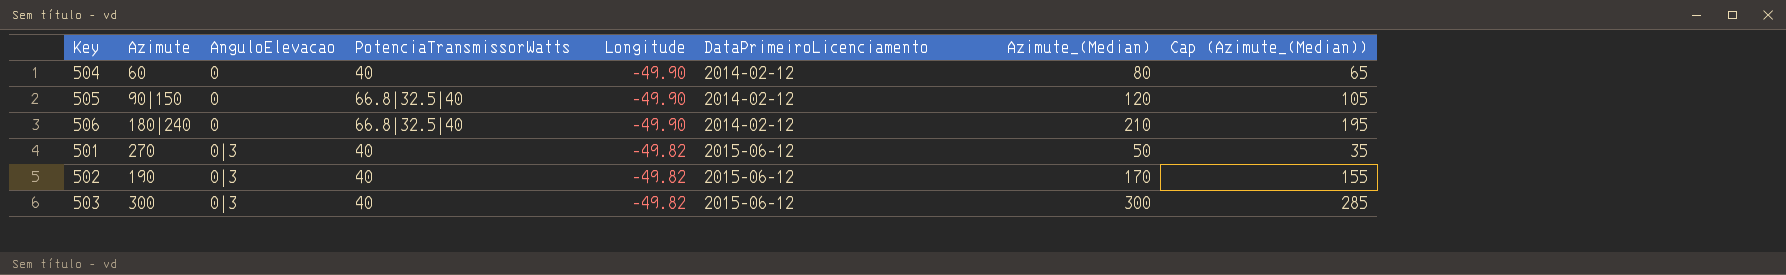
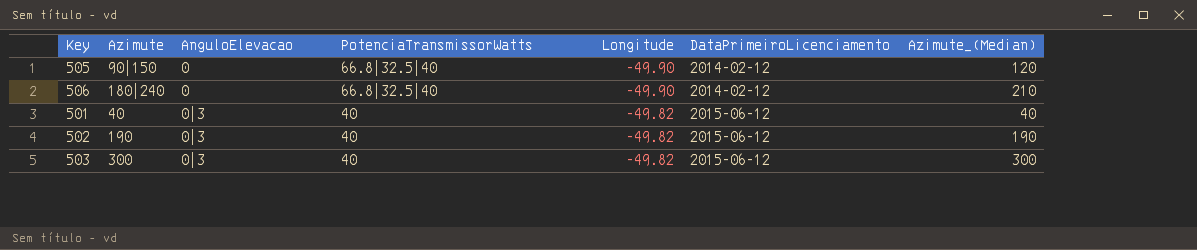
column Cap (Azimute_(Median)) | formula: [Azimute_(Median)] - 15 -> none
row 504: 60 | 0 | 40 | -49.90 | 2014-02-12 | 80 | 65 -> none
501 | Azimute: 270 -> 40
501 | Azimute_(Median): 50 -> 40
502 | Azimute_(Median): 170 -> 190

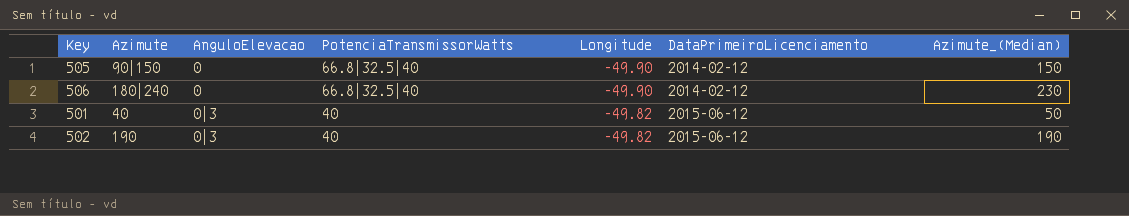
row 503: 300 | 0|3 | 40 | -49.82 | 2015-06-12 | 300 -> none
505 | Azimute_(Median): 120 -> 150
506 | Azimute_(Median): 210 -> 230
501 | Azimute_(Median): 40 -> 50

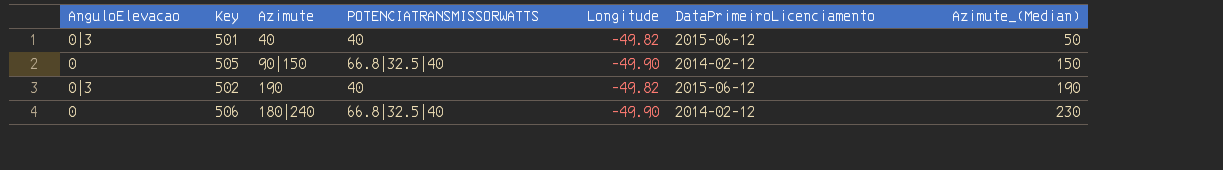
row order: AnguloElevacao ascending -> Azimute_(Median) ascending
column AnguloElevacao | position: 3 -> 1
column name: PotenciaTransmissorWatts -> POTENCIATRANSMISSORWATTS

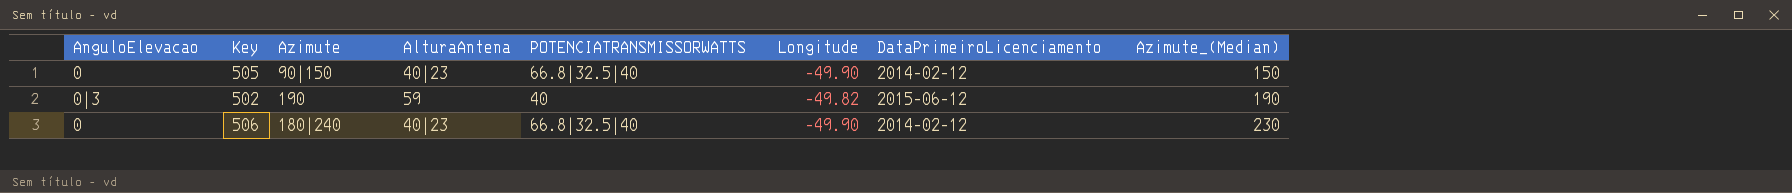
column AlturaAntena | position: none -> 4
row 501: 0|3 | 40 | 40 | -49.82 | 2015-06-12 | 50 -> none

